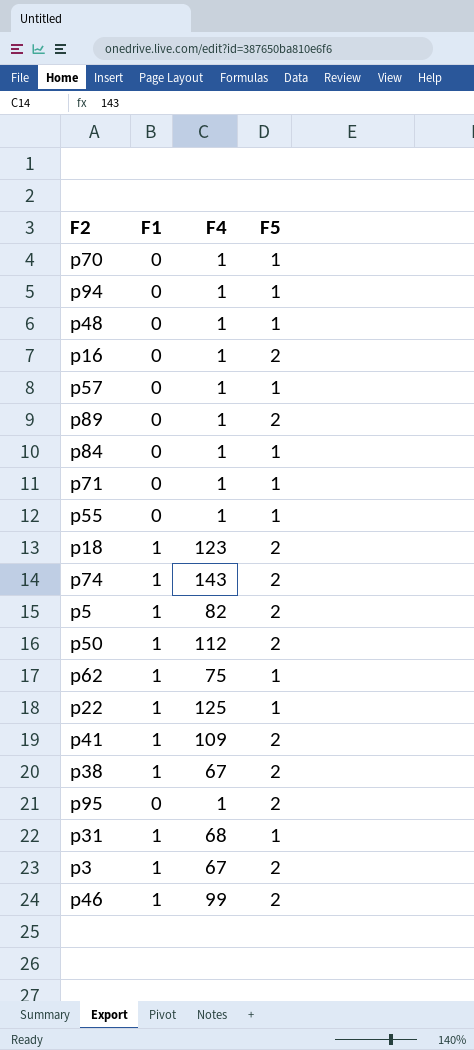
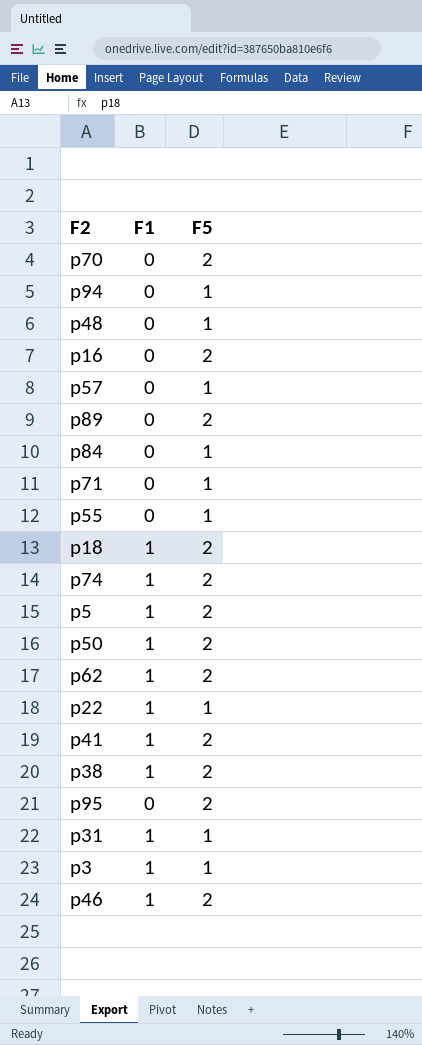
column F4 | position: 3 -> none
p70 | F5: 1 -> 2
p62 | F5: 1 -> 2
p3 | F5: 2 -> 1

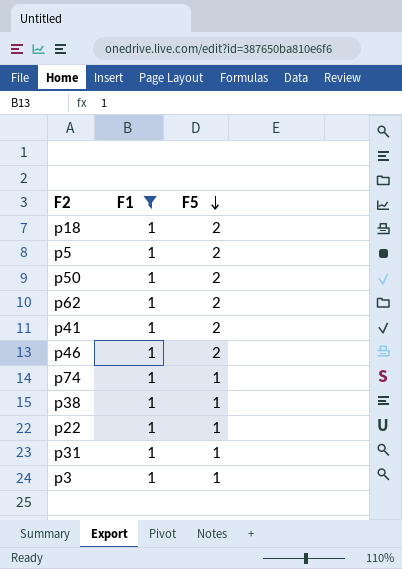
filter: none -> F1 = 1
row order: none -> F5 descending
p74 | F5: 2 -> 1
p38 | F5: 2 -> 1

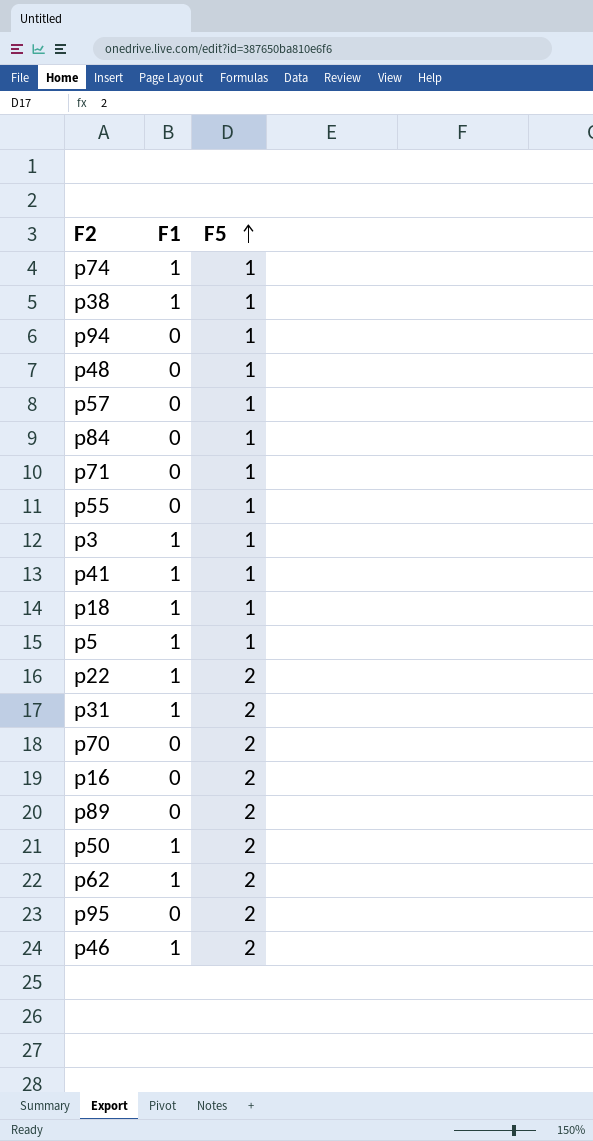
filter: F1 = 1 -> none
row order: F5 descending -> F5 ascending
p41 | F5: 2 -> 1
p18 | F5: 2 -> 1
p5 | F5: 2 -> 1
p22 | F5: 1 -> 2
p31 | F5: 1 -> 2

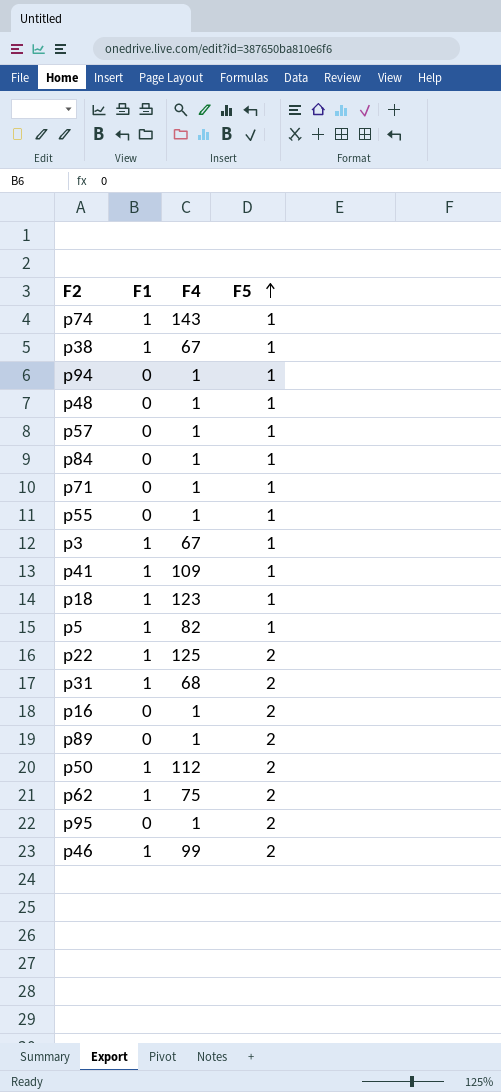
column F4 | position: none -> 3
row p70: 0 | 2 -> none

